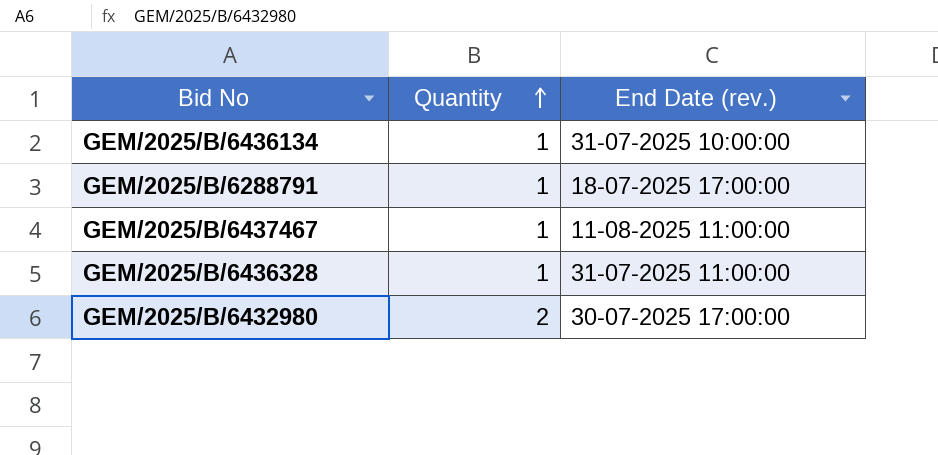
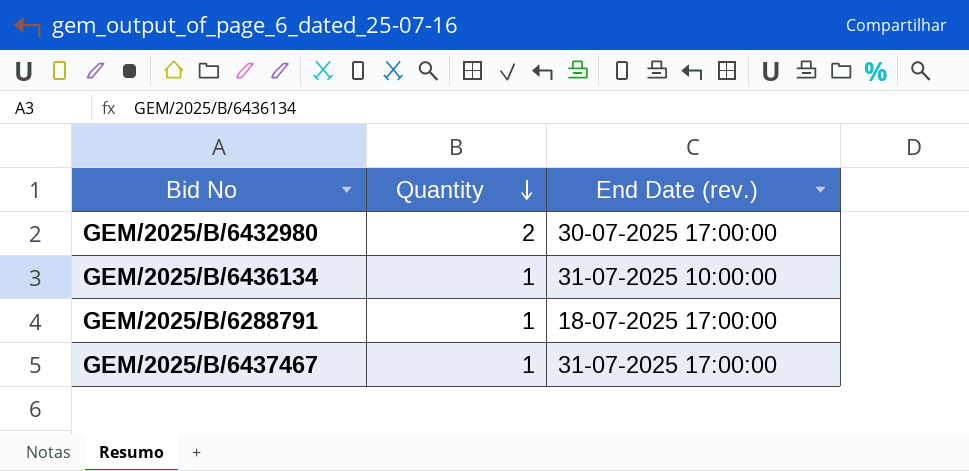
row order: Quantity ascending -> Quantity descending
row GEM/2025/B/6436328: 1 | 31-07-2025 11:00:00 -> none
GEM/2025/B/6437467 | End Date (rev.): 11-08-2025 11:00:00 -> 31-07-2025 17:00:00

